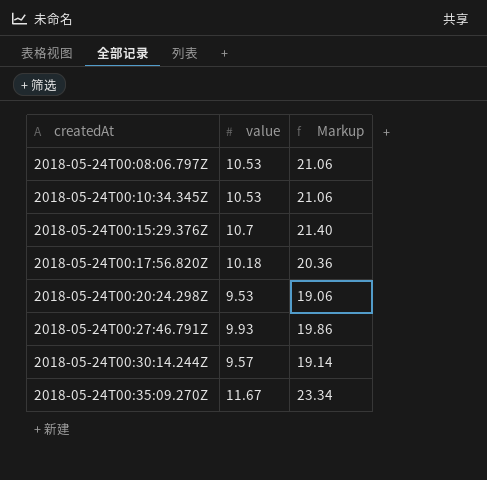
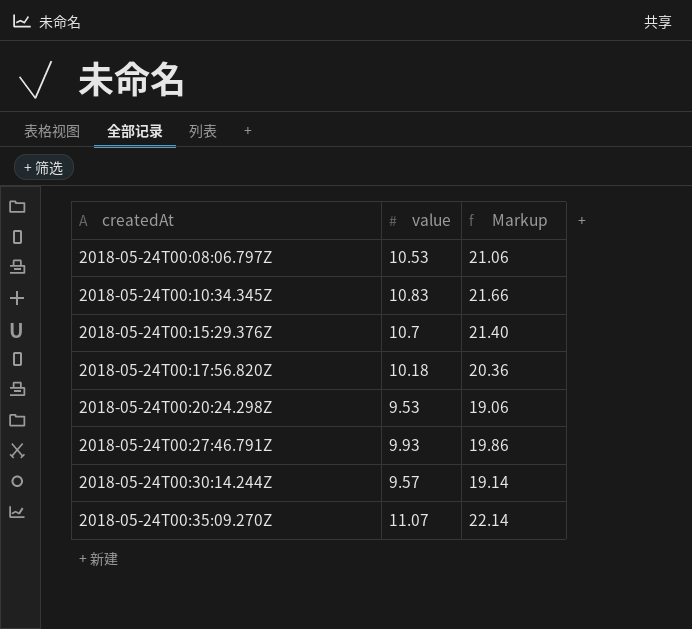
2018-05-24T00:10:34.345Z | value: 10.53 -> 10.83
2018-05-24T00:10:34.345Z | Markup: 21.06 -> 21.66
2018-05-24T00:35:09.270Z | value: 11.67 -> 11.07
2018-05-24T00:35:09.270Z | Markup: 23.34 -> 22.14

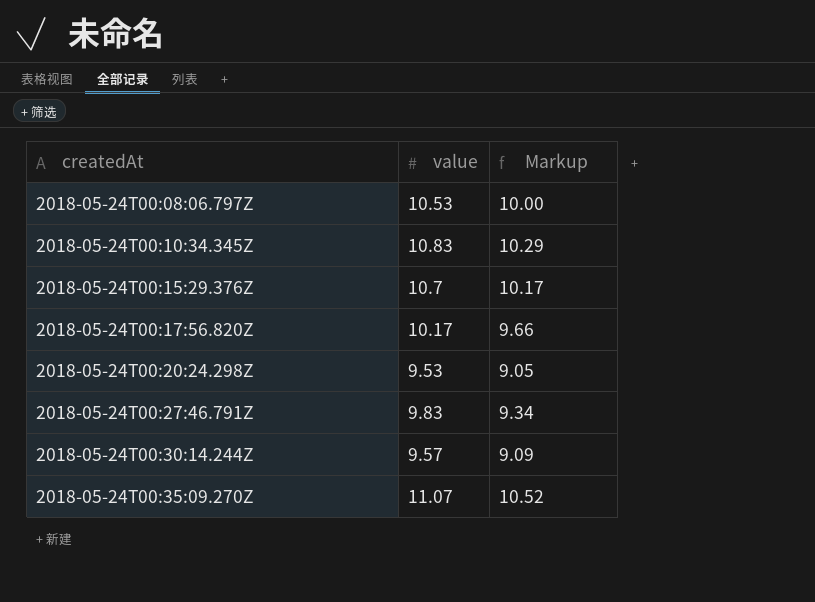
column Markup | formula: [value] * 2 -> [value] * 0.95
2018-05-24T00:17:56.820Z | value: 10.18 -> 10.17
2018-05-24T00:27:46.791Z | value: 9.93 -> 9.83

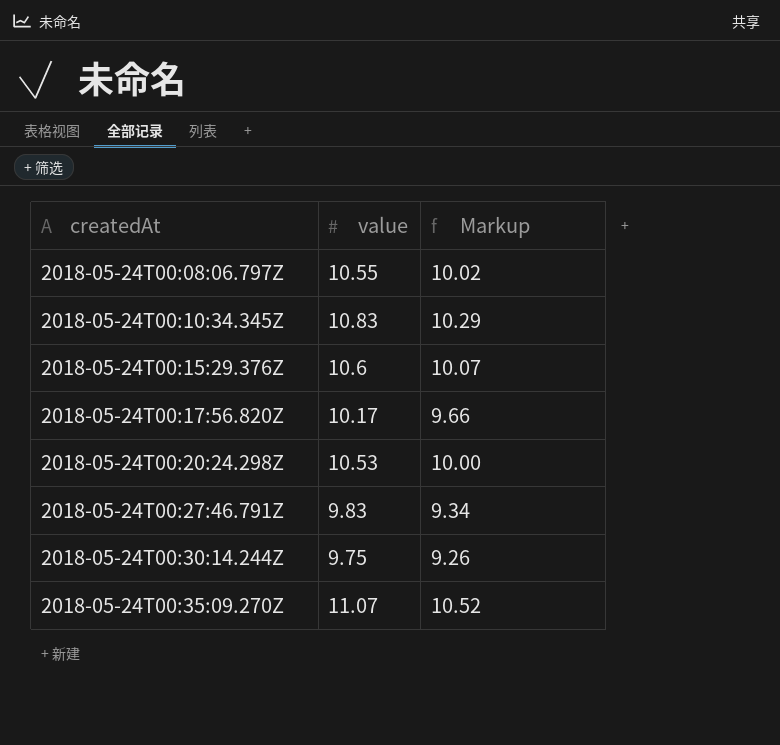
2018-05-24T00:08:06.797Z | value: 10.53 -> 10.55
2018-05-24T00:08:06.797Z | Markup: 10.00 -> 10.02
2018-05-24T00:15:29.376Z | value: 10.7 -> 10.6
2018-05-24T00:15:29.376Z | Markup: 10.17 -> 10.07
2018-05-24T00:20:24.298Z | value: 9.53 -> 10.53
2018-05-24T00:20:24.298Z | Markup: 9.05 -> 10.00
2018-05-24T00:30:14.244Z | value: 9.57 -> 9.75
2018-05-24T00:30:14.244Z | Markup: 9.09 -> 9.26

